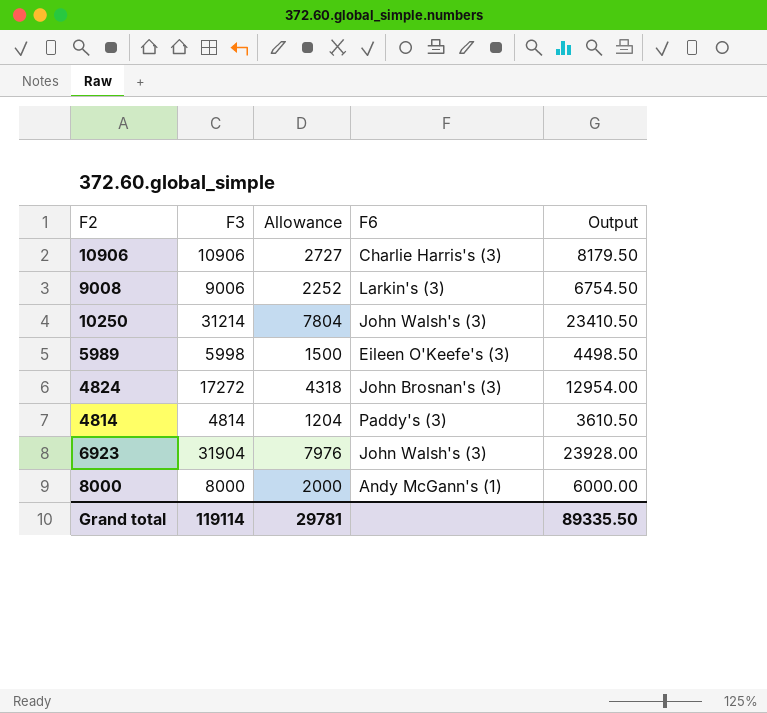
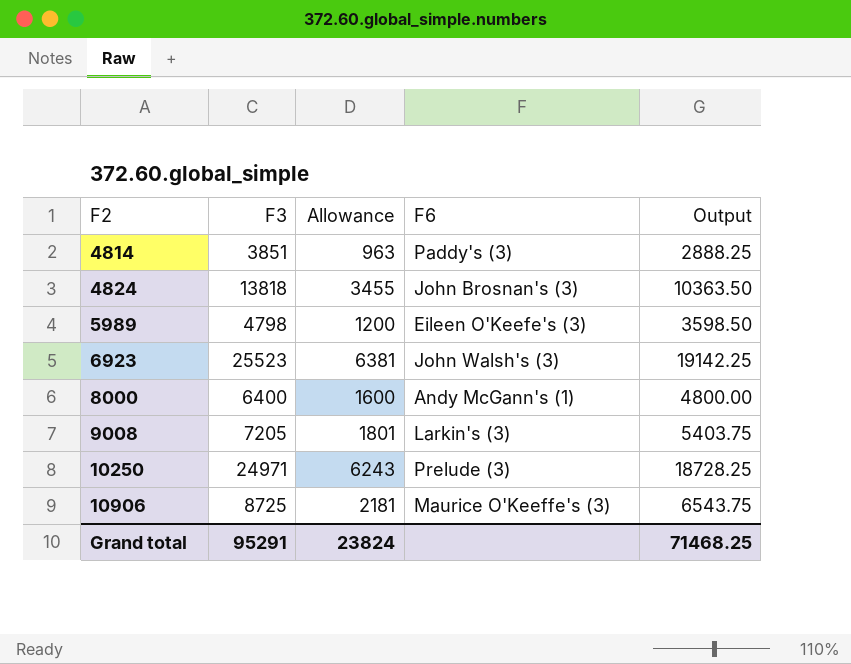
row order: none -> F2 ascending
4814 | F3: 4814 -> 3851
4814 | Allowance: 1204 -> 963
4814 | Output: 3610.50 -> 2888.25
4824 | F3: 17272 -> 13818
4824 | Allowance: 4318 -> 3455
4824 | Output: 12954.00 -> 10363.50
5989 | F3: 5998 -> 4798
5989 | Allowance: 1500 -> 1200
5989 | Output: 4498.50 -> 3598.50
6923 | F3: 31904 -> 25523
6923 | Allowance: 7976 -> 6381
6923 | Output: 23928.00 -> 19142.25
8000 | F3: 8000 -> 6400
8000 | Allowance: 2000 -> 1600
8000 | Output: 6000.00 -> 4800.00
9008 | F3: 9006 -> 7205
9008 | Allowance: 2252 -> 1801
9008 | Output: 6754.50 -> 5403.75
10250 | F3: 31214 -> 24971
10250 | Allowance: 7804 -> 6243
10250 | F6: John Walsh's (3) -> Prelude (3)
10250 | Output: 23410.50 -> 18728.25
10906 | F3: 10906 -> 8725
10906 | Allowance: 2727 -> 2181
10906 | F6: Charlie Harris's (3) -> Maurice O'Keeffe's (3)
10906 | Output: 8179.50 -> 6543.75
Grand total | F3: 119114 -> 95291
Grand total | Allowance: 29781 -> 23824
Grand total | Output: 89335.50 -> 71468.25

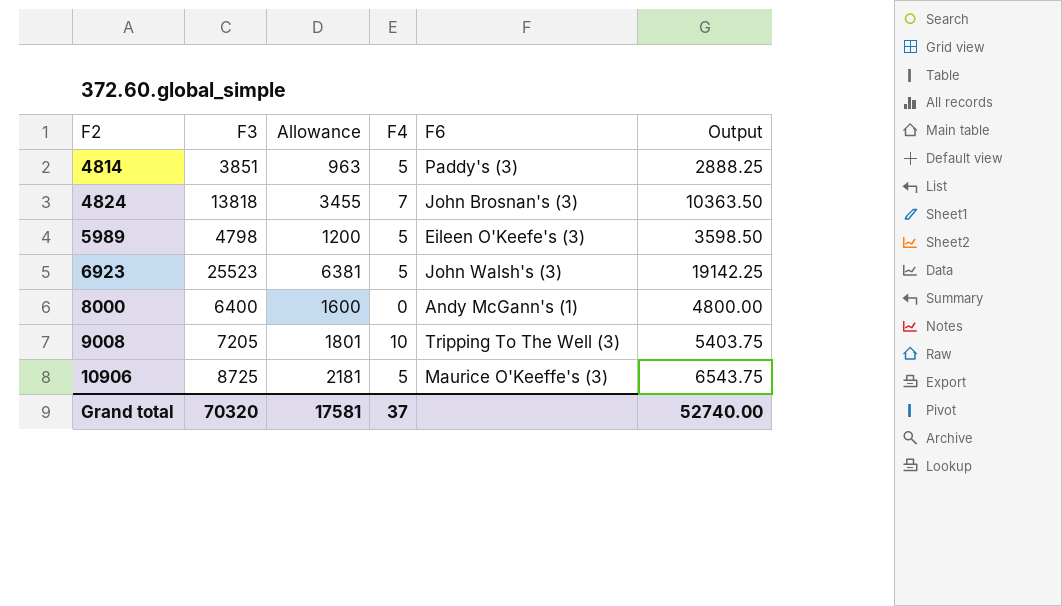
column F4 | position: none -> 4
row 10250: 24971 | 6243 | Prelude (3) | 18728.25 -> none
9008 | F6: Larkin's (3) -> Tripping To The Well (3)
Grand total | F3: 95291 -> 70320
Grand total | Allowance: 23824 -> 17581
Grand total | Output: 71468.25 -> 52740.00

